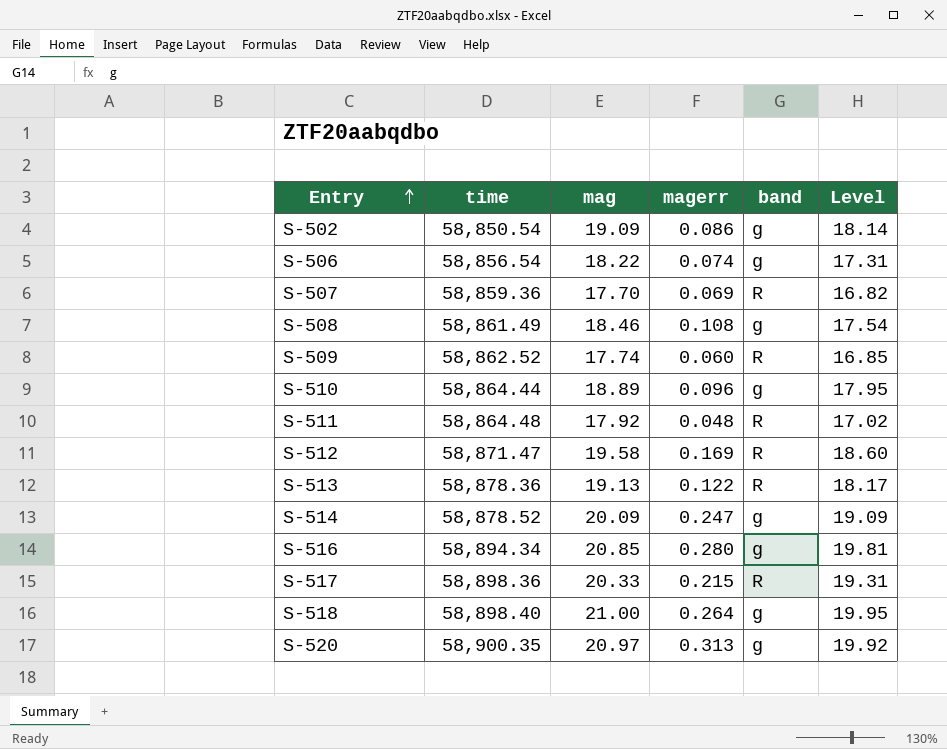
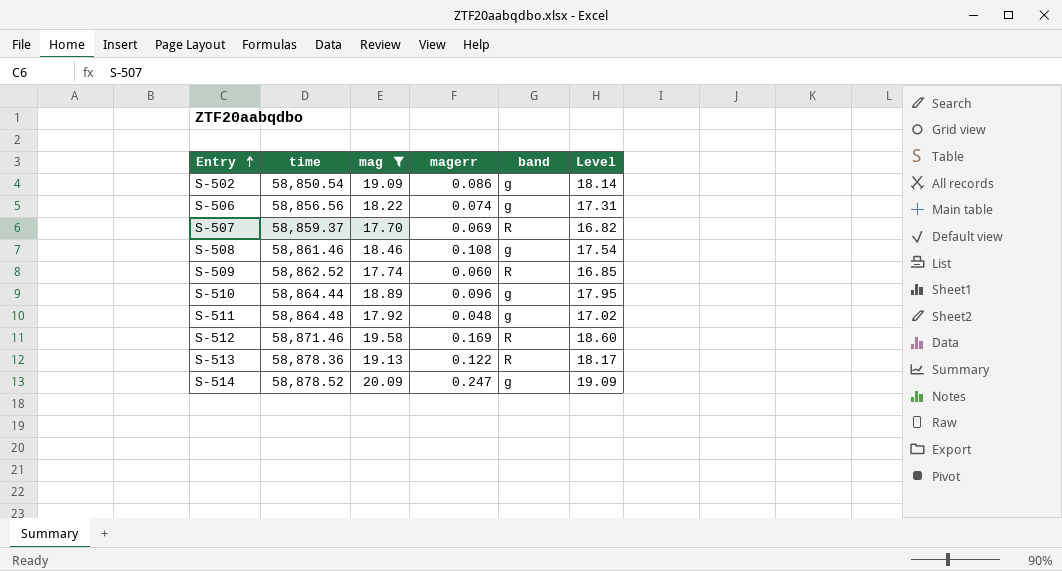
filter: none -> mag <= 20.09
S-506 | time: 58,856.54 -> 58,856.56
S-507 | time: 58,859.36 -> 58,859.37
S-508 | time: 58,861.49 -> 58,861.46
S-511 | band: R -> g
S-512 | time: 58,871.47 -> 58,871.46

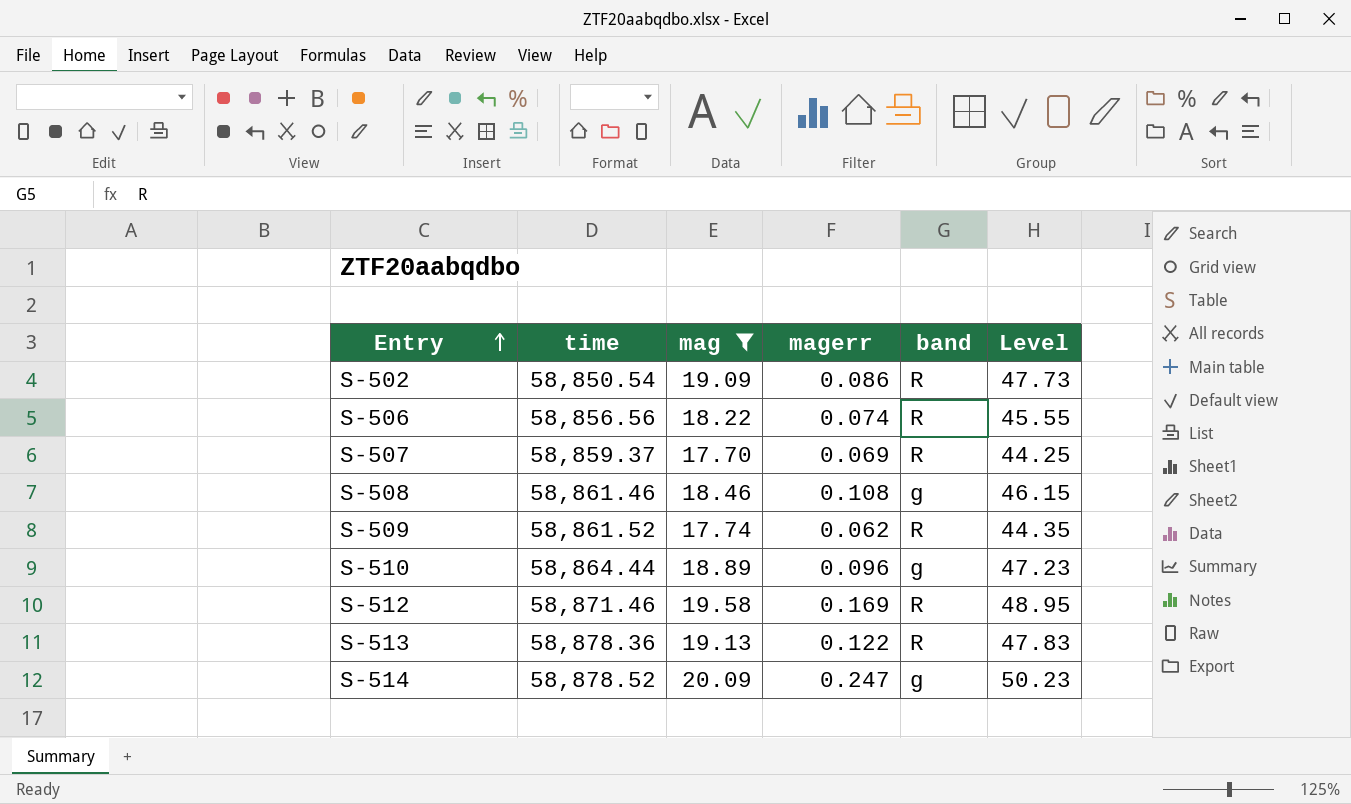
column Level | formula: [mag] * 0.95 -> [mag] * 2.5
row S-511: 58,864.48 | 17.92 | 0.048 | g | 17.02 -> none
S-502 | band: g -> R
S-506 | band: g -> R
S-509 | time: 58,862.52 -> 58,861.52
S-509 | magerr: 0.060 -> 0.062

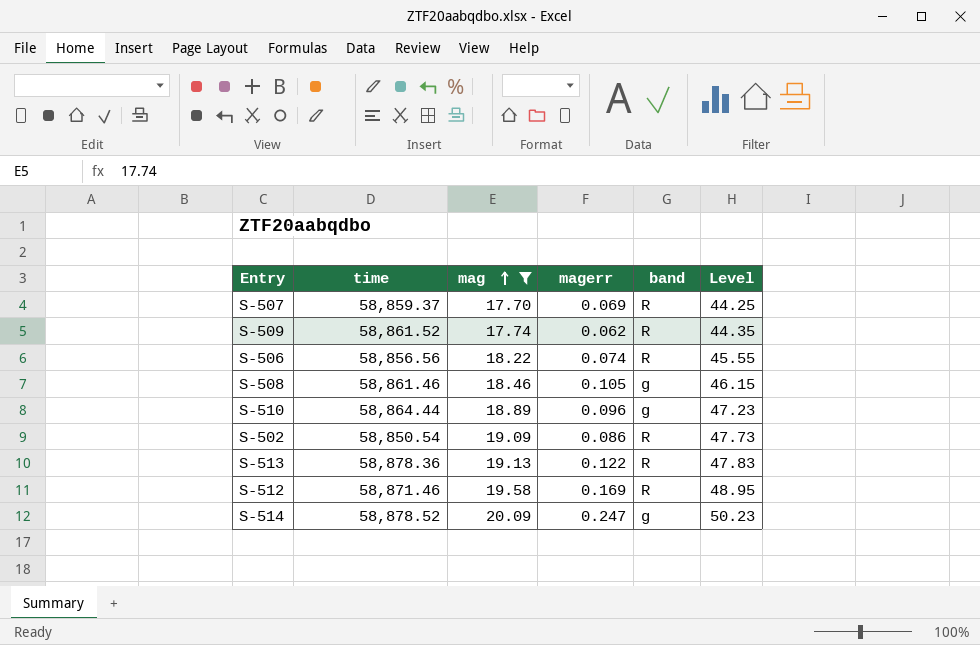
row order: Entry ascending -> mag ascending
S-508 | magerr: 0.108 -> 0.105

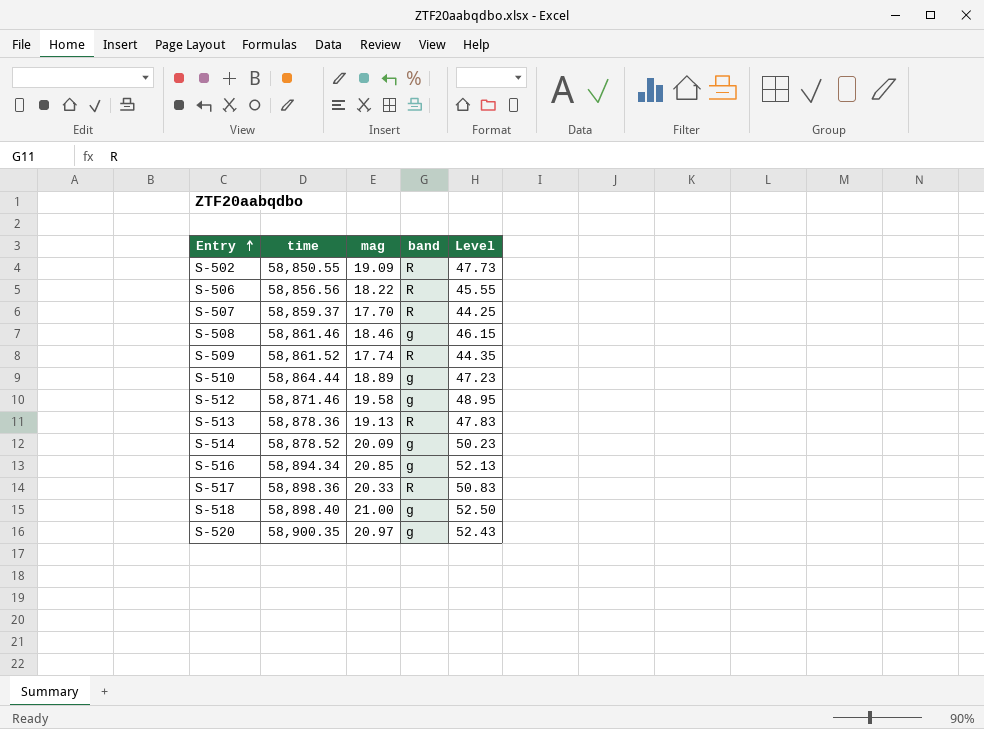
filter: mag <= 20.09 -> none
row order: mag ascending -> Entry ascending
column magerr | position: 4 -> none
S-502 | time: 58,850.54 -> 58,850.55
S-512 | band: R -> g

